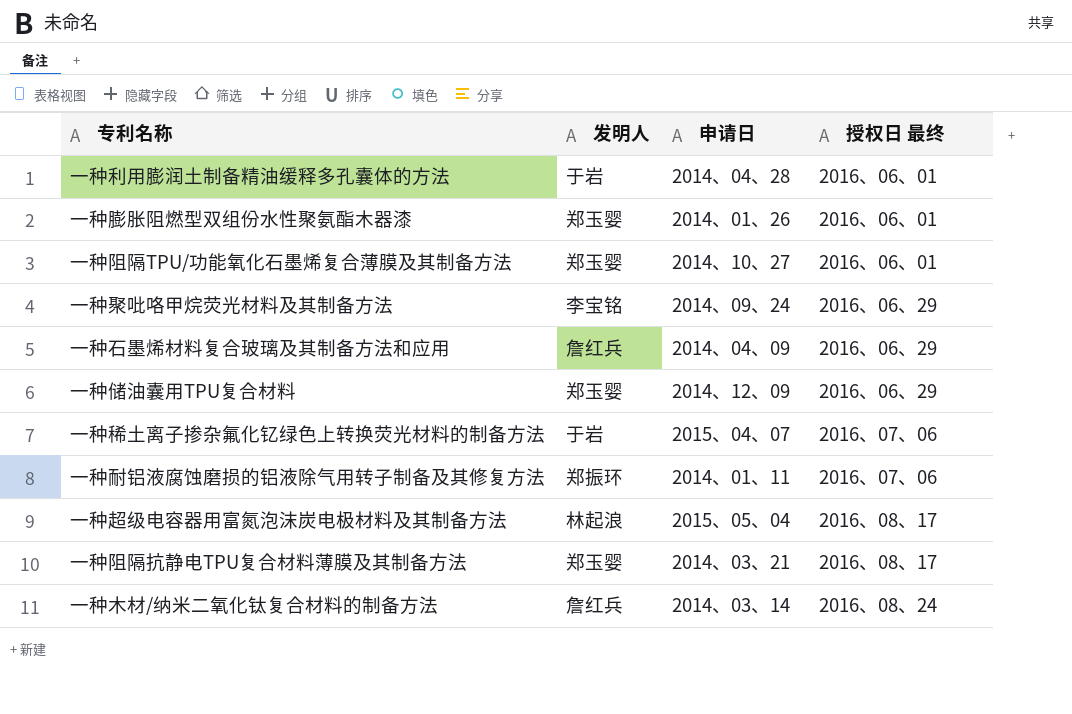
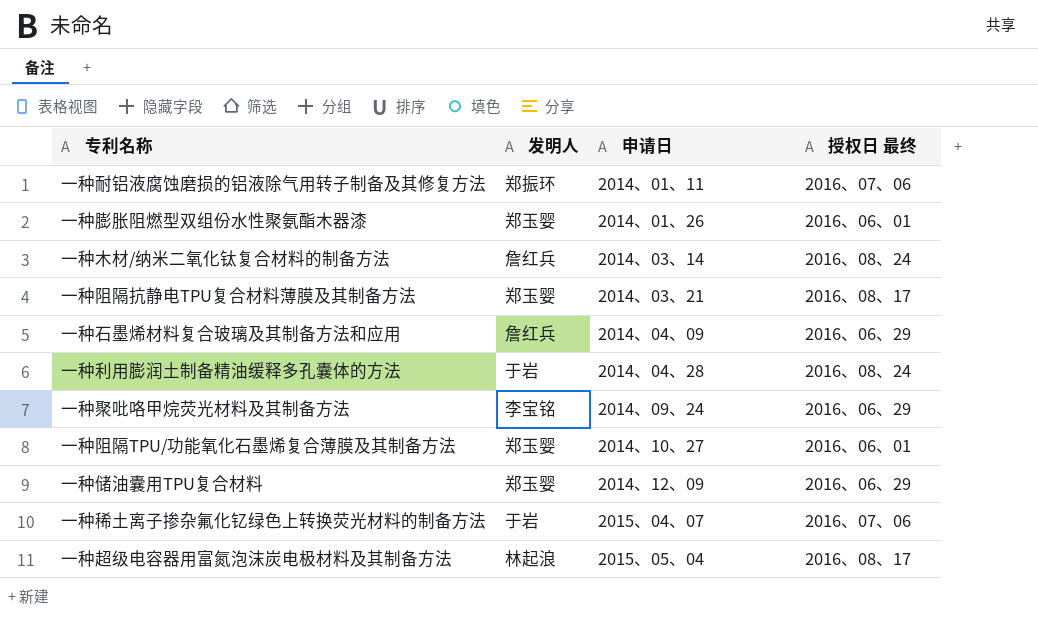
row order: 授权日 最终 ascending -> 申请日 ascending
一种利用膨润土制备精油缓释多孔囊体的方法 | 授权日 最终: 2016、06、01 -> 2016、08、24

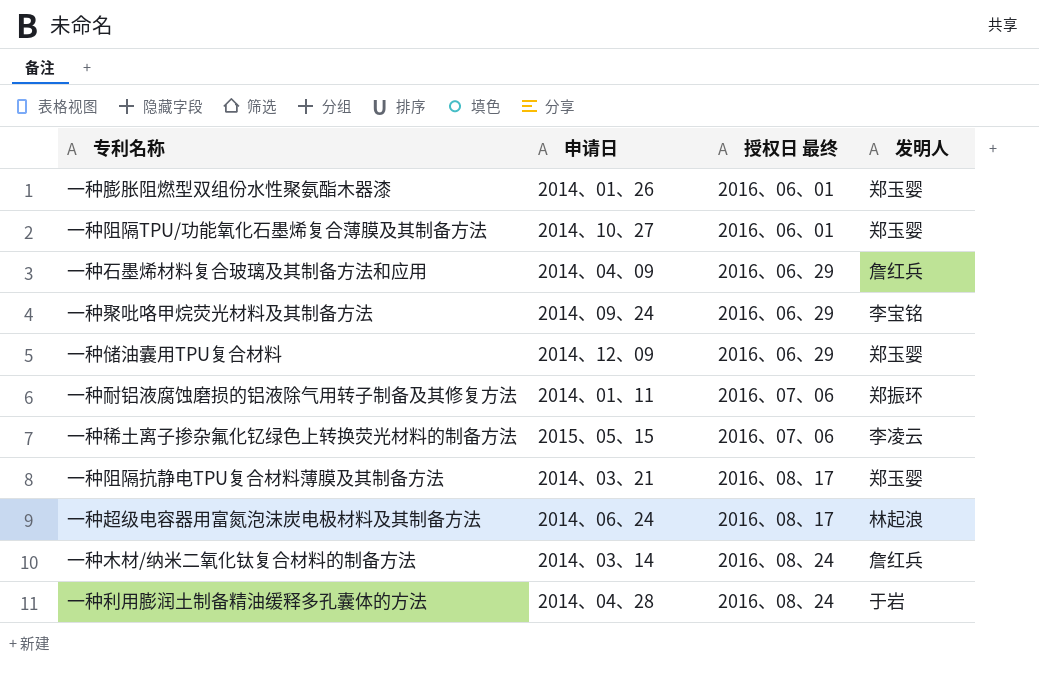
row order: 申请日 ascending -> 授权日 最终 ascending
column 发明人 | position: 2 -> 4
一种稀土离子掺杂氟化钇绿色上转换荧光材料的制备方法 | 申请日: 2015、04、07 -> 2015、05、15
一种稀土离子掺杂氟化钇绿色上转换荧光材料的制备方法 | 发明人: 于岩 -> 李凌云
一种超级电容器用富氮泡沫炭电极材料及其制备方法 | 申请日: 2015、05、04 -> 2014、06、24

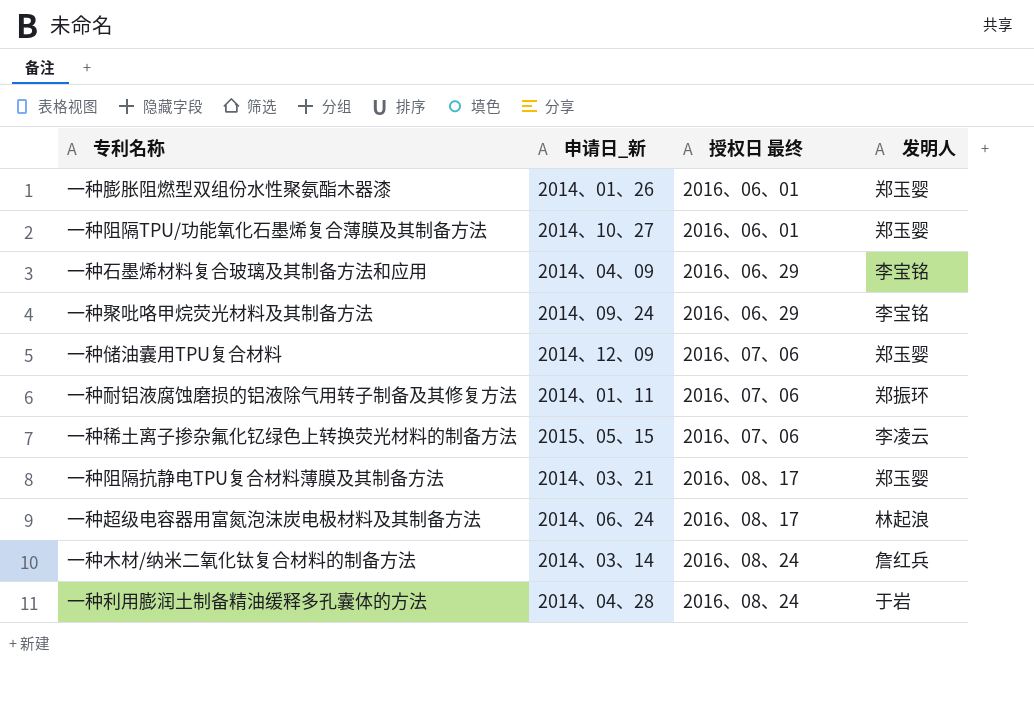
column name: 申请日 -> 申请日_新
一种石墨烯材料复合玻璃及其制备方法和应用 | 发明人: 詹红兵 -> 李宝铭
一种储油囊用TPU复合材料 | 授权日 最终: 2016、06、29 -> 2016、07、06

